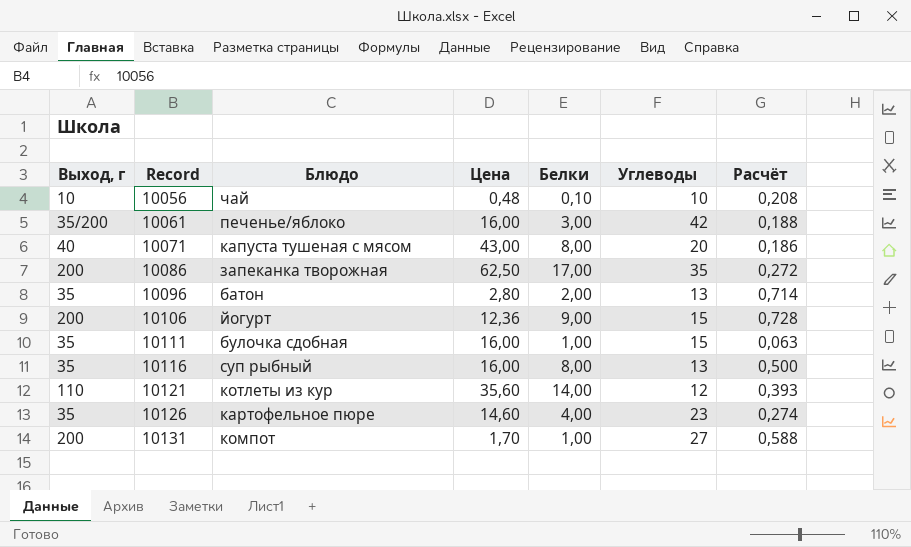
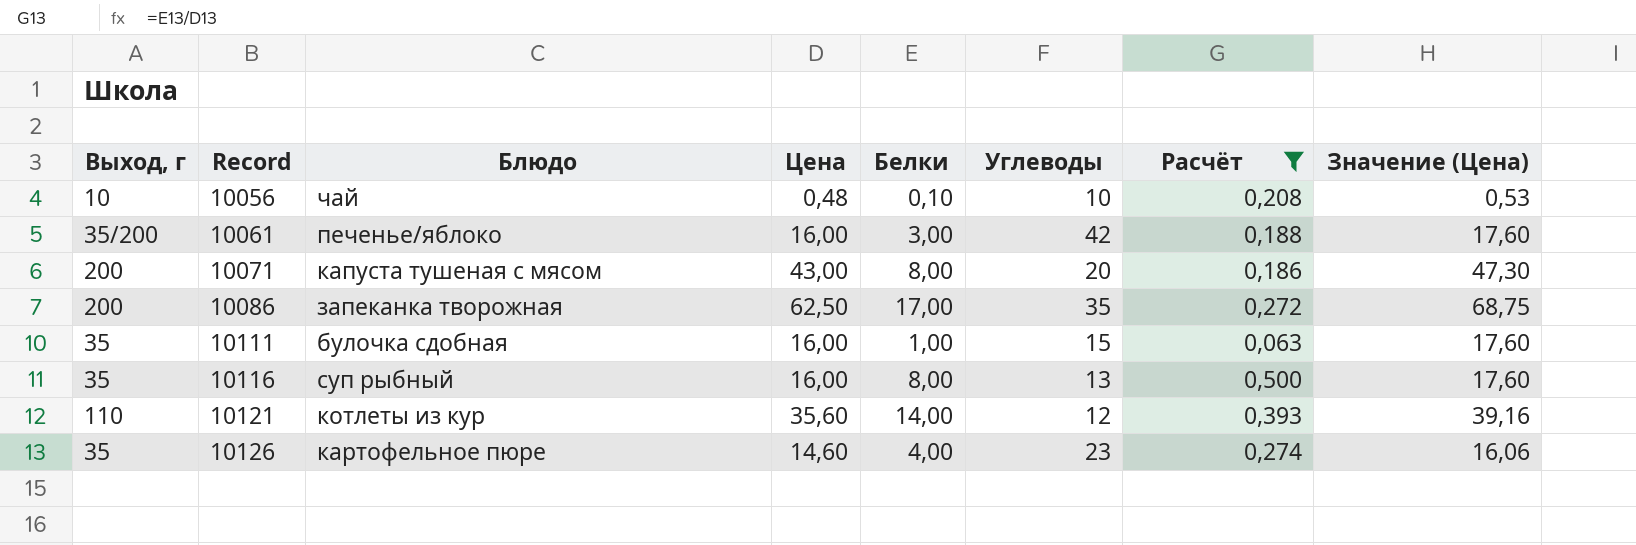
filter: none -> Расчёт <= 0,500
column Значение (Цена) | formula: none -> [Цена] * 1,1
10071 | Выход, г: 40 -> 200

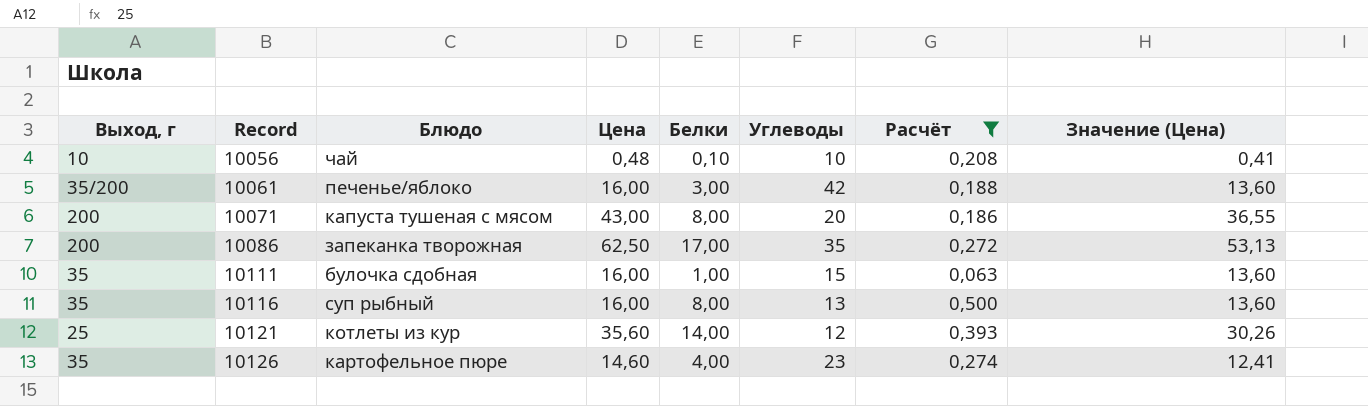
column Значение (Цена) | formula: [Цена] * 1,1 -> [Цена] * 0,85
10121 | Выход, г: 110 -> 25

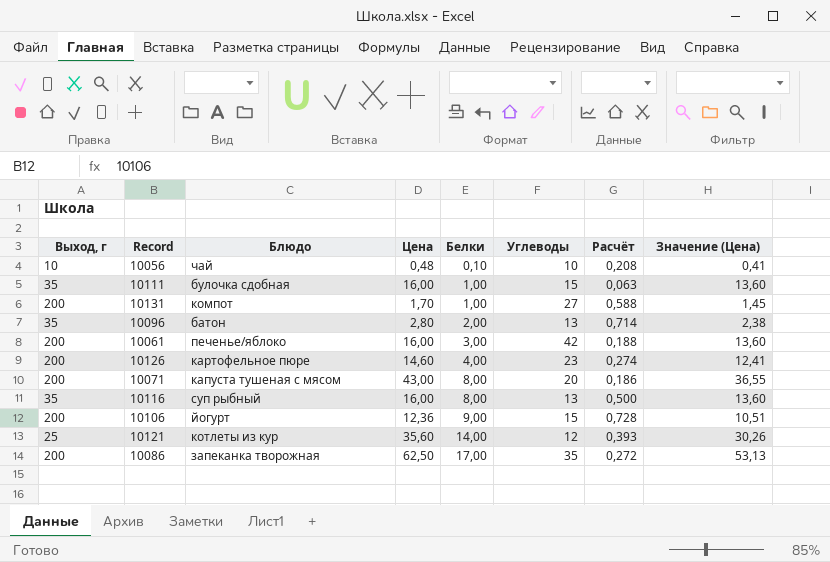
filter: Расчёт <= 0,500 -> none
row order: Record ascending -> Белки ascending
10061 | Выход, г: 35/200 -> 200
10126 | Выход, г: 35 -> 200

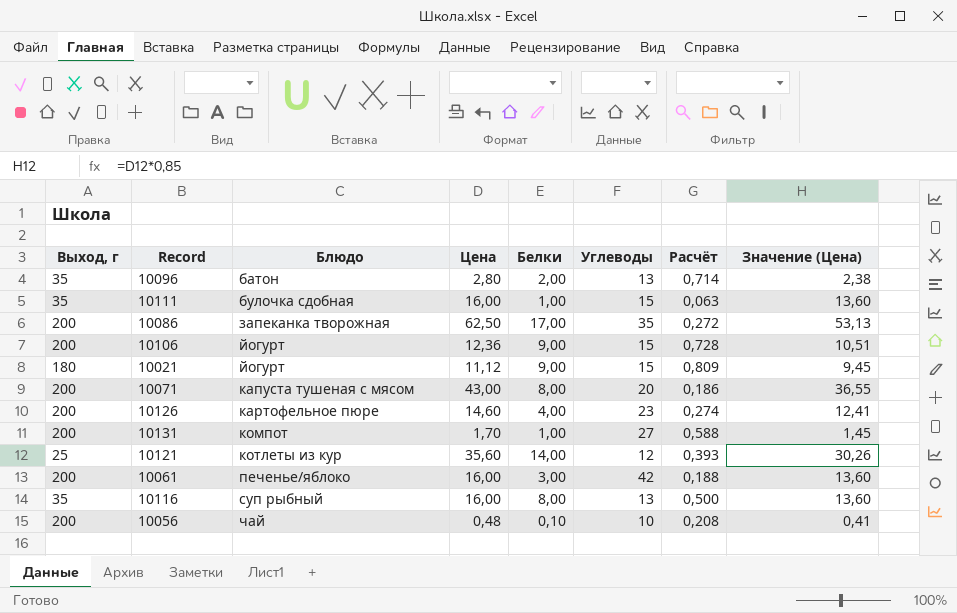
row order: Белки ascending -> Блюдо ascending
row 10021: none -> 180 | йогурт | 11,12 | 9,00 | 15 | 0,809 | 9,45
10056 | Выход, г: 10 -> 200

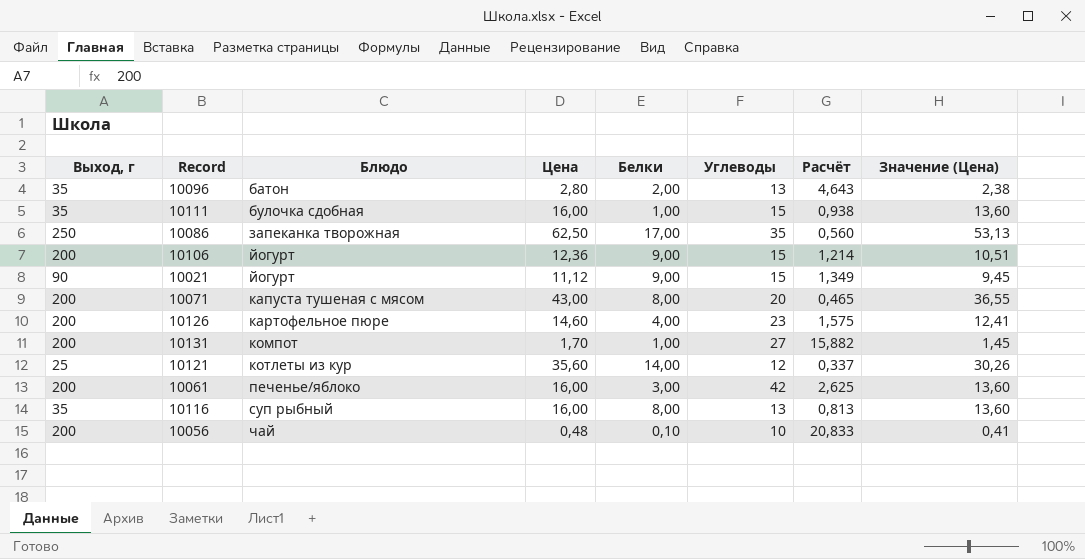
column Расчёт | formula: [Белки] / [Цена] -> [Углеводы] / [Цена]
10086 | Выход, г: 200 -> 250
10021 | Выход, г: 180 -> 90

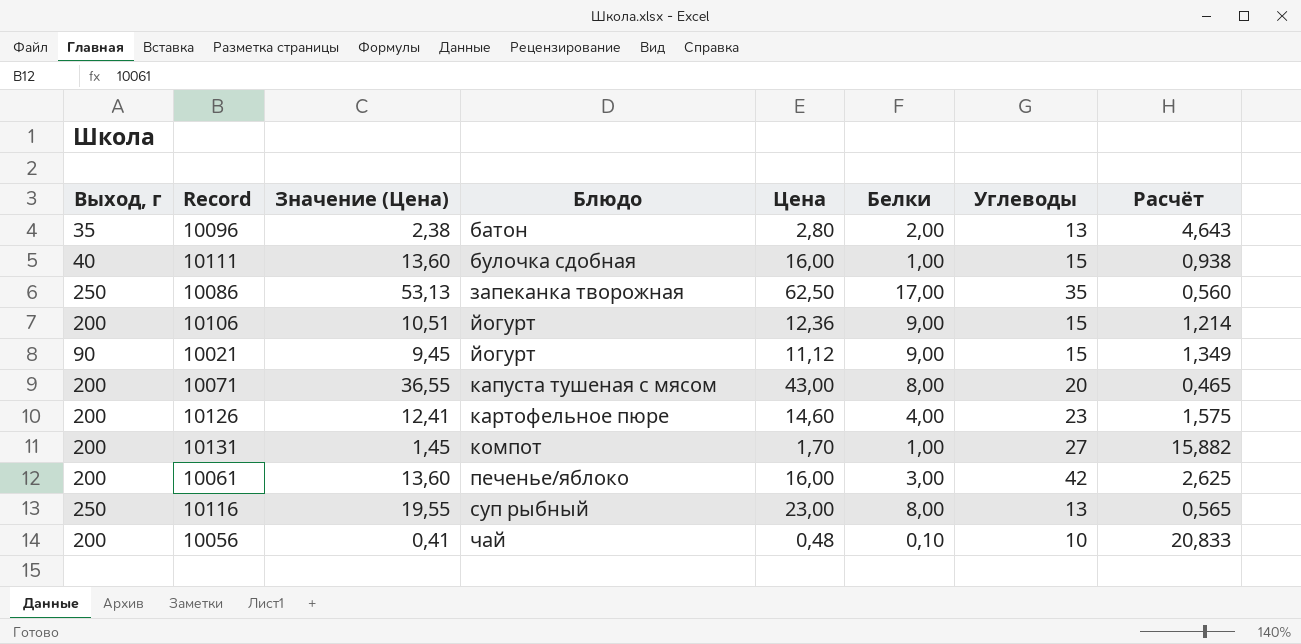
column Значение (Цена) | position: 8 -> 3
row 10121: 25 | котлеты из кур | 35,60 | 14,00 | 12 | 0,337 | 30,26 -> none
10111 | Выход, г: 35 -> 40
10116 | Выход, г: 35 -> 250
10116 | Значение (Цена): 13,60 -> 19,55
10116 | Цена: 16,00 -> 23,00
10116 | Расчёт: 0,813 -> 0,565

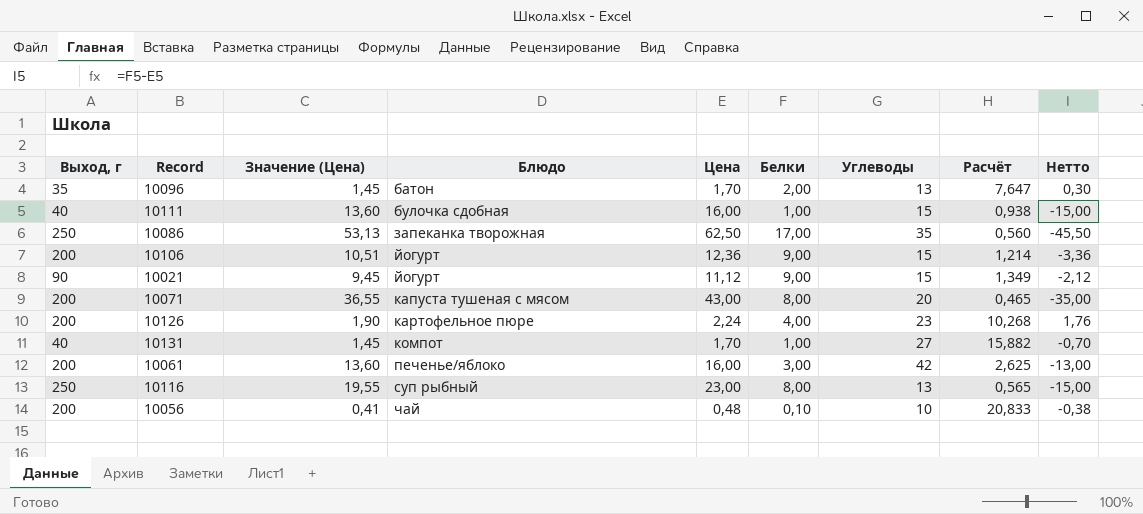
column Нетто | formula: none -> [Белки] - [Цена]
10096 | Значение (Цена): 2,38 -> 1,45
10096 | Цена: 2,80 -> 1,70
10096 | Расчёт: 4,643 -> 7,647
10126 | Значение (Цена): 12,41 -> 1,90
10126 | Цена: 14,60 -> 2,24
10126 | Расчёт: 1,575 -> 10,268
10131 | Выход, г: 200 -> 40

